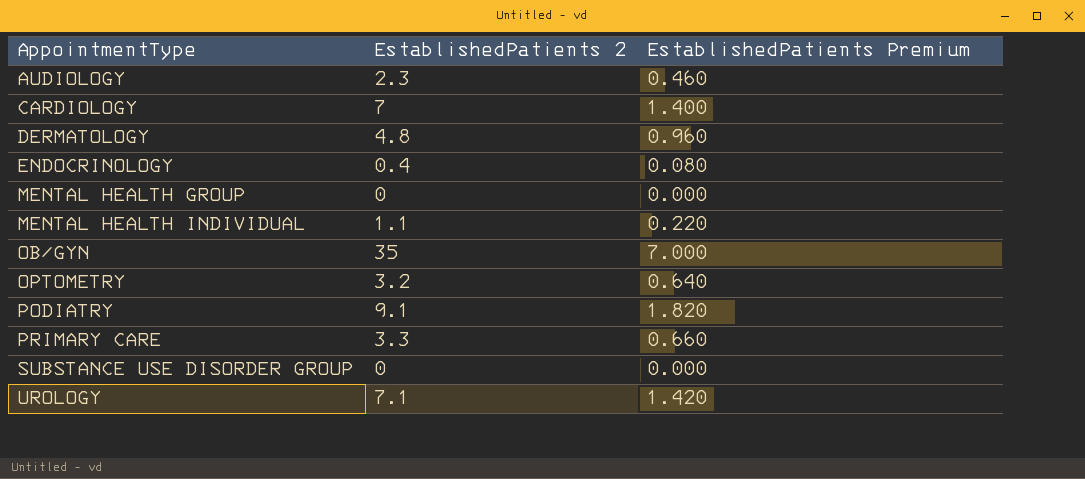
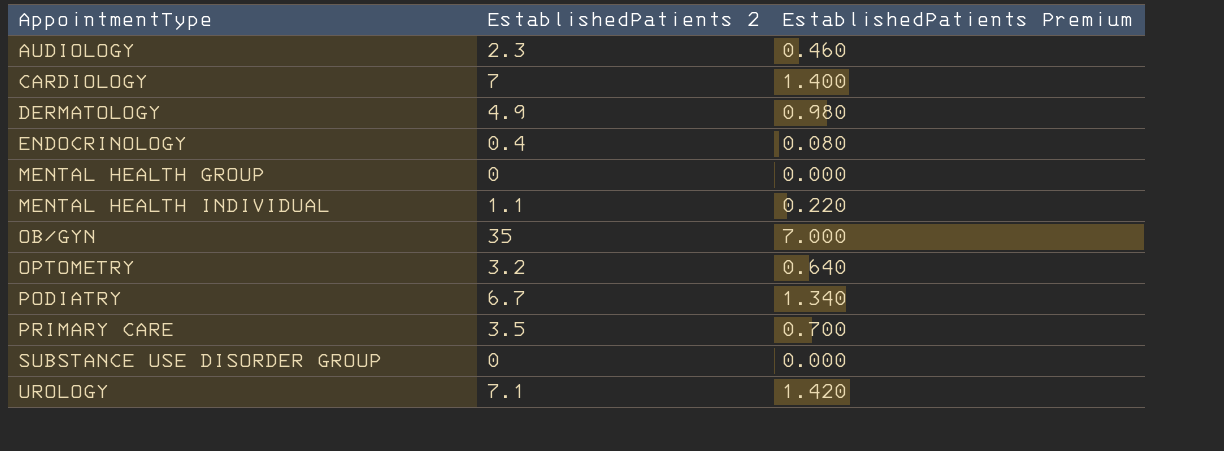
DERMATOLOGY | EstablishedPatients 2: 4.8 -> 4.9
DERMATOLOGY | EstablishedPatients Premium: 0.960 -> 0.980
PODIATRY | EstablishedPatients 2: 9.1 -> 6.7
PODIATRY | EstablishedPatients Premium: 1.820 -> 1.340
PRIMARY CARE | EstablishedPatients 2: 3.3 -> 3.5
PRIMARY CARE | EstablishedPatients Premium: 0.660 -> 0.700

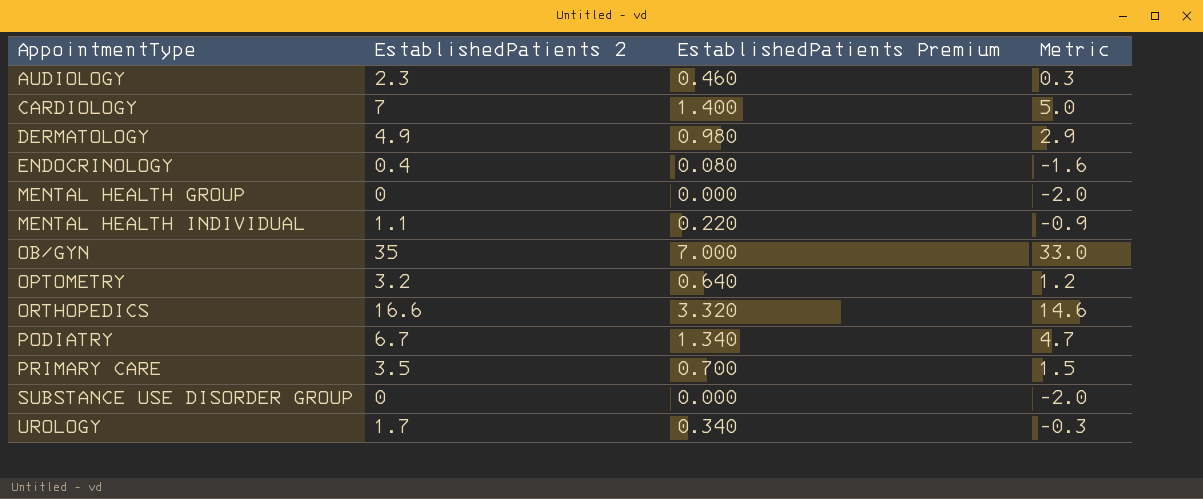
column Metric | formula: none -> [EstablishedPatients 2] - 2
row ORTHOPEDICS: none -> 16.6 | 3.320 | 14.6
UROLOGY | EstablishedPatients 2: 7.1 -> 1.7
UROLOGY | EstablishedPatients Premium: 1.420 -> 0.340

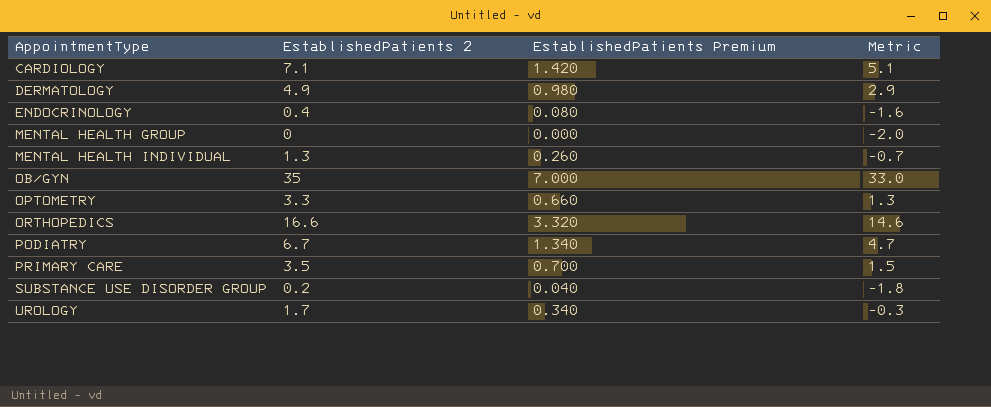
row AUDIOLOGY: 2.3 | 0.460 | 0.3 -> none
CARDIOLOGY | EstablishedPatients 2: 7 -> 7.1
CARDIOLOGY | EstablishedPatients Premium: 1.400 -> 1.420
CARDIOLOGY | Metric: 5.0 -> 5.1
MENTAL HEALTH INDIVIDUAL | EstablishedPatients 2: 1.1 -> 1.3
MENTAL HEALTH INDIVIDUAL | EstablishedPatients Premium: 0.220 -> 0.260
MENTAL HEALTH INDIVIDUAL | Metric: -0.9 -> -0.7
OPTOMETRY | EstablishedPatients 2: 3.2 -> 3.3
OPTOMETRY | EstablishedPatients Premium: 0.640 -> 0.660
OPTOMETRY | Metric: 1.2 -> 1.3
SUBSTANCE USE DISORDER GROUP | EstablishedPatients 2: 0 -> 0.2
SUBSTANCE USE DISORDER GROUP | EstablishedPatients Premium: 0.000 -> 0.040
SUBSTANCE USE DISORDER GROUP | Metric: -2.0 -> -1.8

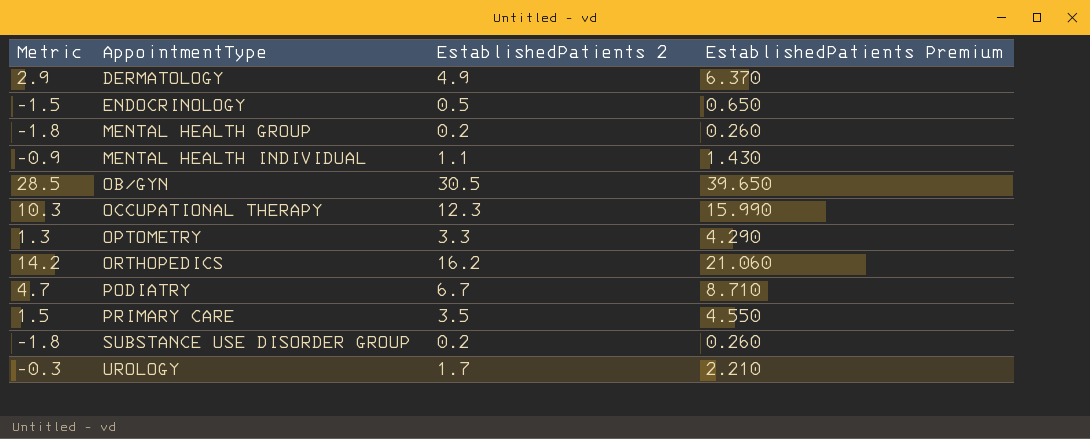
column Metric | position: 4 -> 1
column EstablishedPatients Premium | formula: [EstablishedPatients 2] * 0.2 -> [EstablishedPatients 2] * 1.3
row CARDIOLOGY: 7.1 | 1.420 | 5.1 -> none
ENDOCRINOLOGY | Metric: -1.6 -> -1.5
ENDOCRINOLOGY | EstablishedPatients 2: 0.4 -> 0.5
MENTAL HEALTH GROUP | Metric: -2.0 -> -1.8
MENTAL HEALTH GROUP | EstablishedPatients 2: 0 -> 0.2
MENTAL HEALTH INDIVIDUAL | Metric: -0.7 -> -0.9
MENTAL HEALTH INDIVIDUAL | EstablishedPatients 2: 1.3 -> 1.1
OB/GYN | Metric: 33.0 -> 28.5
OB/GYN | EstablishedPatients 2: 35 -> 30.5
row OCCUPATIONAL THERAPY: none -> 10.3 | 12.3 | 15.990
ORTHOPEDICS | Metric: 14.6 -> 14.2
ORTHOPEDICS | EstablishedPatients 2: 16.6 -> 16.2

